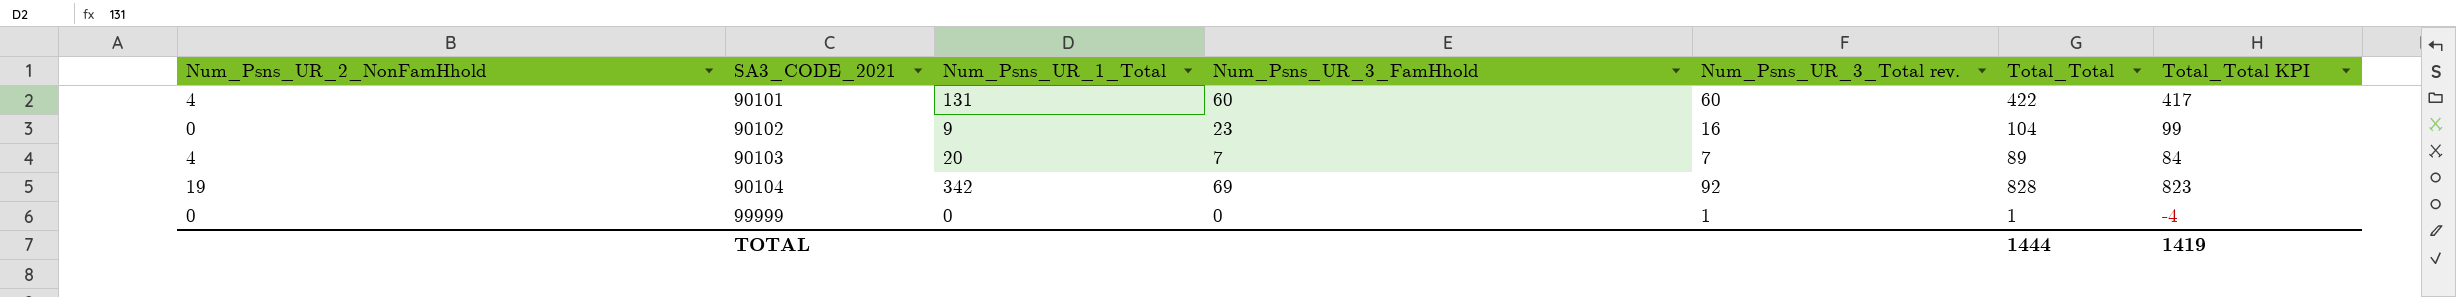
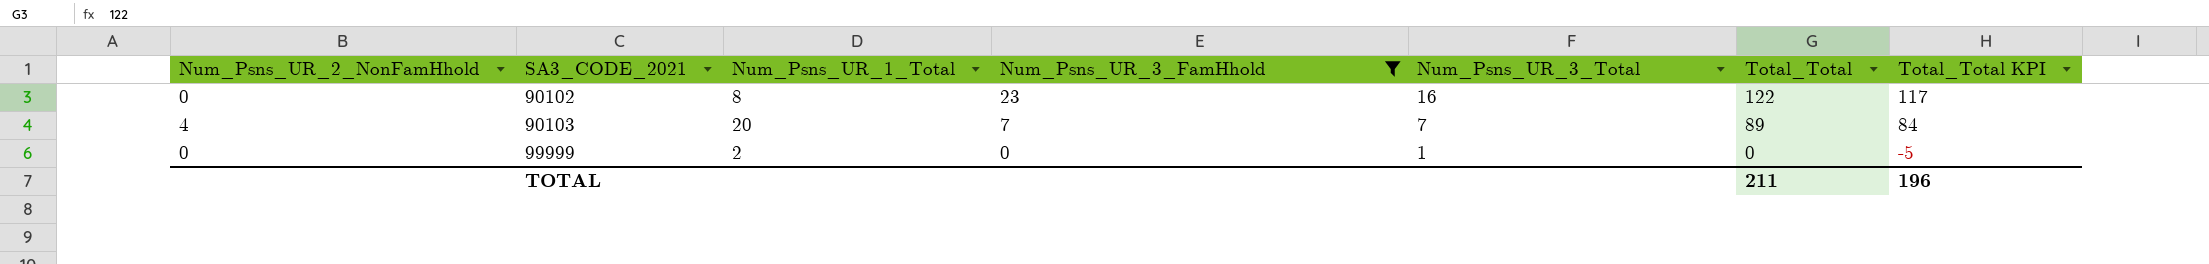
filter: none -> Num_Psns_UR_3_FamHhold <= 23
column name: Num_Psns_UR_3_Total rev. -> Num_Psns_UR_3_Total
90102 | Num_Psns_UR_1_Total: 9 -> 8
90102 | Total_Total: 104 -> 122
90102 | Total_Total KPI: 99 -> 117
99999 | Num_Psns_UR_1_Total: 0 -> 2
99999 | Total_Total: 1 -> 0
99999 | Total_Total KPI: -4 -> -5
TOTAL | Total_Total: 1444 -> 211
TOTAL | Total_Total KPI: 1419 -> 196

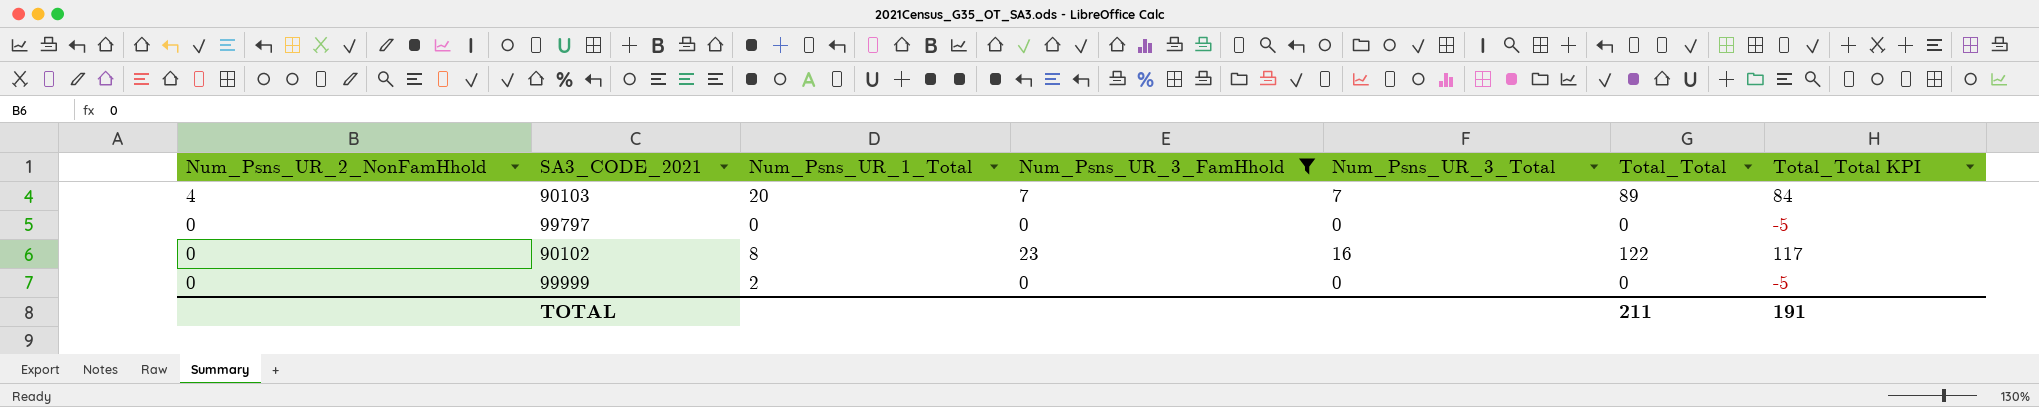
row order: SA3_CODE_2021 ascending -> Num_Psns_UR_2_NonFamHhold descending
row 99797: none -> 0 | 0 | 0 | 0 | 0 | -5
99999 | Num_Psns_UR_3_Total: 1 -> 0
TOTAL | Total_Total KPI: 196 -> 191

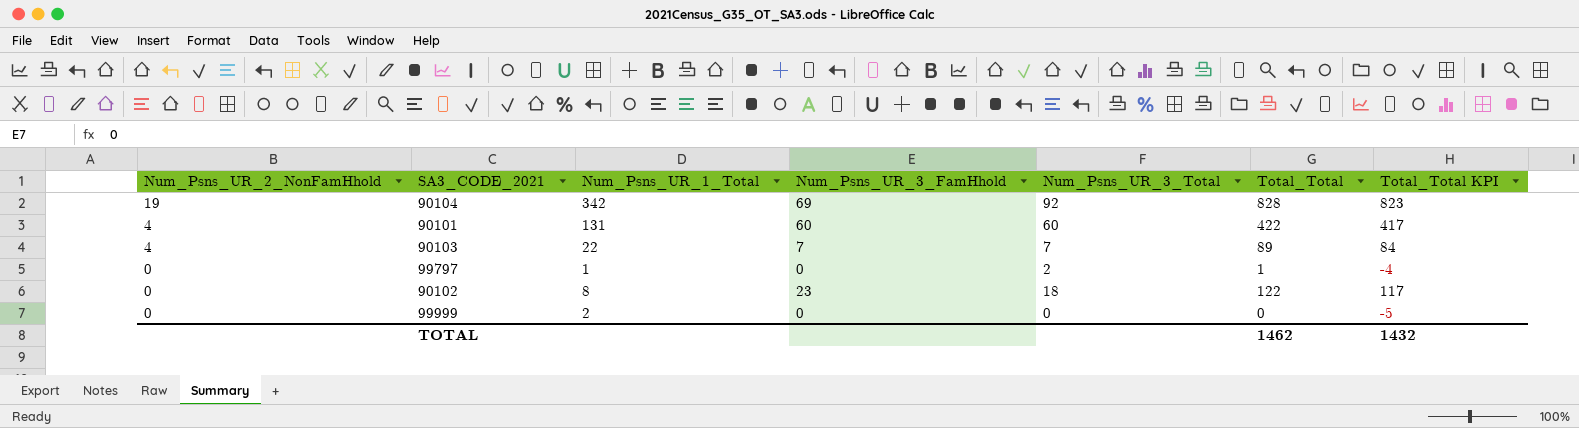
filter: Num_Psns_UR_3_FamHhold <= 23 -> none
90103 | Num_Psns_UR_1_Total: 20 -> 22
99797 | Num_Psns_UR_1_Total: 0 -> 1
99797 | Num_Psns_UR_3_Total: 0 -> 2
99797 | Total_Total: 0 -> 1
99797 | Total_Total KPI: -5 -> -4
90102 | Num_Psns_UR_3_Total: 16 -> 18
TOTAL | Total_Total: 211 -> 1462
TOTAL | Total_Total KPI: 191 -> 1432

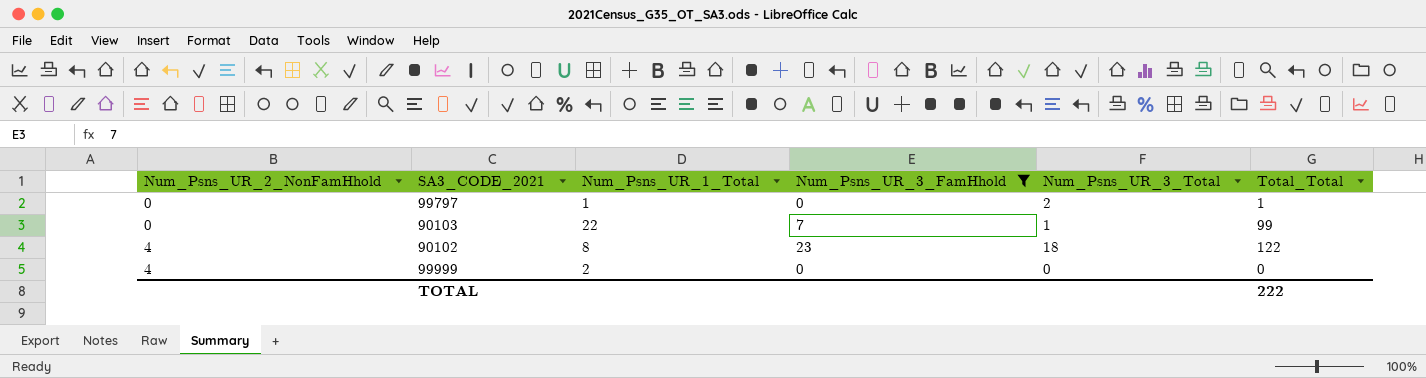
filter: none -> Num_Psns_UR_3_FamHhold <= 23
row order: Num_Psns_UR_2_NonFamHhold descending -> Num_Psns_UR_2_NonFamHhold ascending
column Total_Total KPI | formula: [Total_Total] - 5 -> none
90103 | Num_Psns_UR_2_NonFamHhold: 4 -> 0
90103 | Num_Psns_UR_3_Total: 7 -> 1
90103 | Total_Total: 89 -> 99
90102 | Num_Psns_UR_2_NonFamHhold: 0 -> 4
99999 | Num_Psns_UR_2_NonFamHhold: 0 -> 4
TOTAL | Total_Total: 1462 -> 222

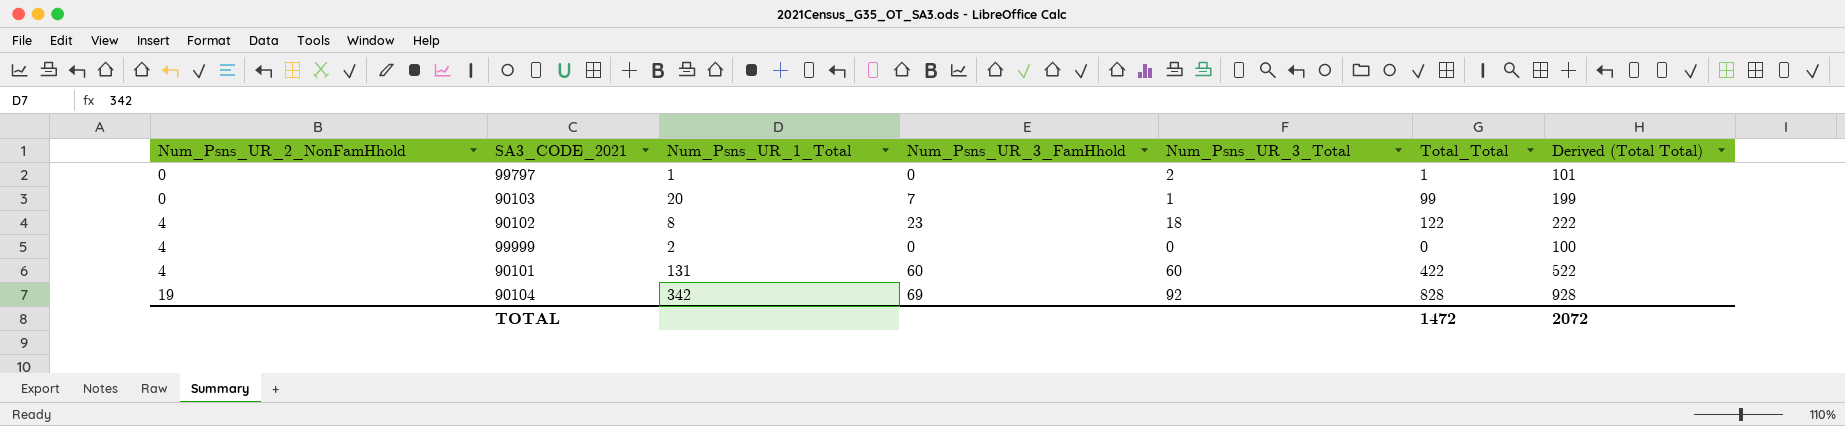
filter: Num_Psns_UR_3_FamHhold <= 23 -> none
column Derived (Total Total) | formula: none -> [Total_Total] + 100
90103 | Num_Psns_UR_1_Total: 22 -> 20
TOTAL | Total_Total: 222 -> 1472

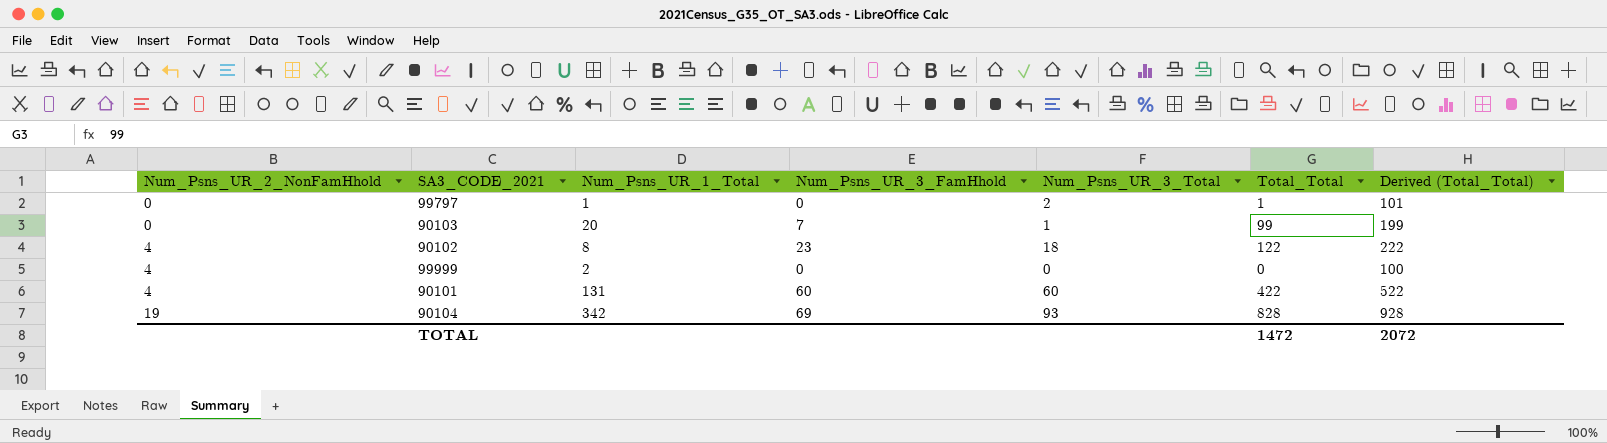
column name: Derived (Total Total) -> Derived (Total_Total)
90104 | Num_Psns_UR_3_Total: 92 -> 93

